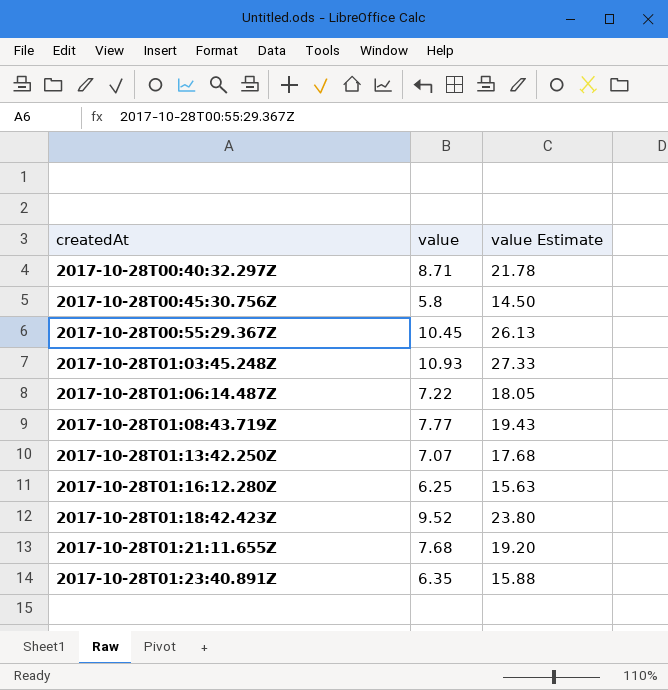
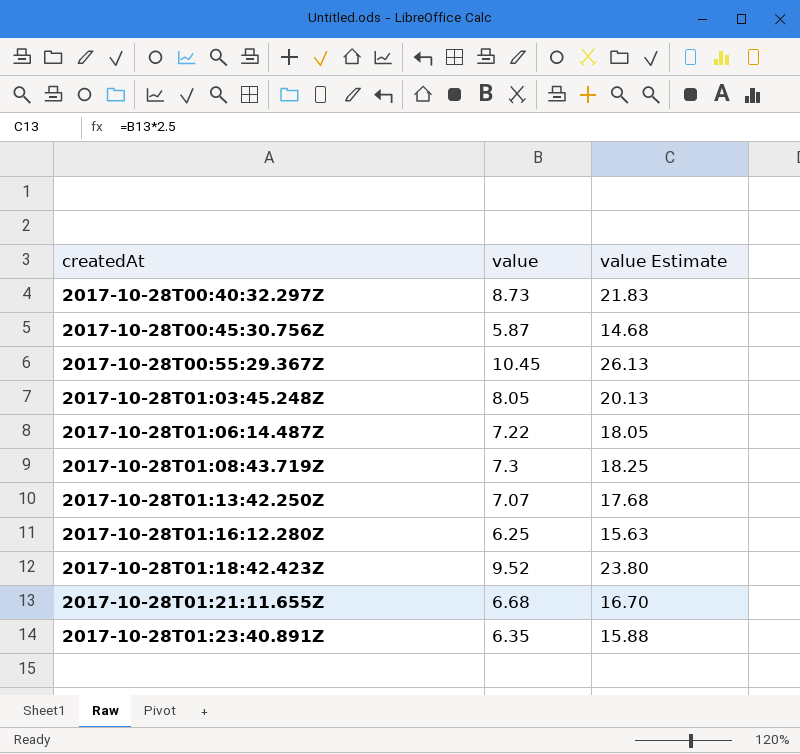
2017-10-28T00:40:32.297Z | value: 8.71 -> 8.73
2017-10-28T00:40:32.297Z | value Estimate: 21.78 -> 21.83
2017-10-28T00:45:30.756Z | value: 5.8 -> 5.87
2017-10-28T00:45:30.756Z | value Estimate: 14.50 -> 14.68
2017-10-28T01:03:45.248Z | value: 10.93 -> 8.05
2017-10-28T01:03:45.248Z | value Estimate: 27.33 -> 20.13
2017-10-28T01:08:43.719Z | value: 7.77 -> 7.3
2017-10-28T01:08:43.719Z | value Estimate: 19.43 -> 18.25
2017-10-28T01:21:11.655Z | value: 7.68 -> 6.68
2017-10-28T01:21:11.655Z | value Estimate: 19.20 -> 16.70

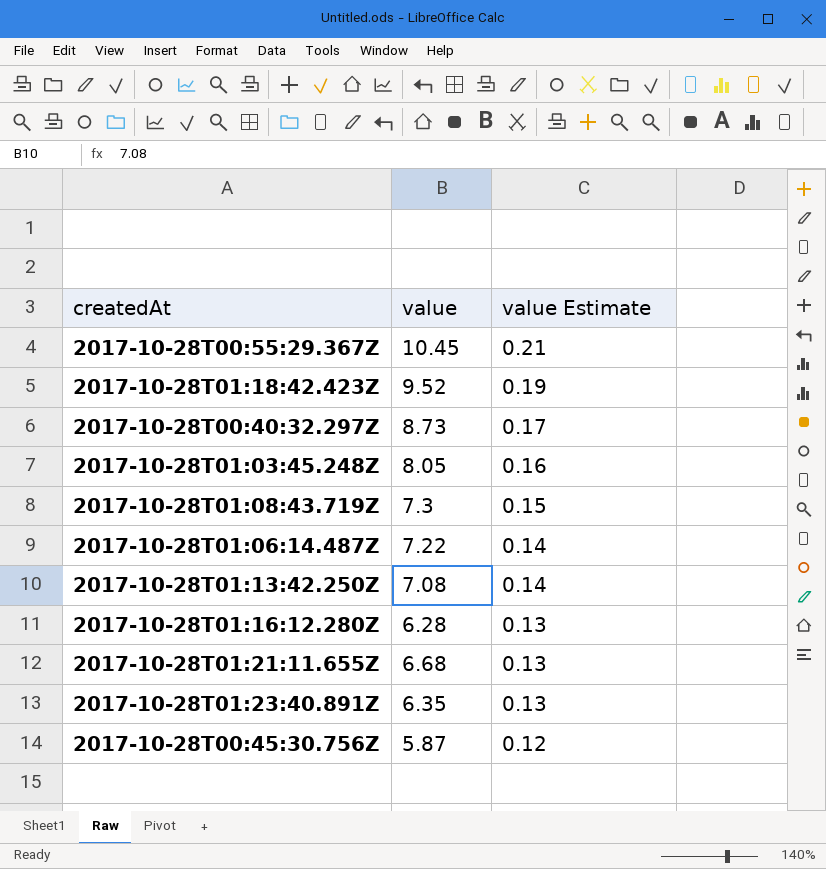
row order: createdAt ascending -> value Estimate descending
column value Estimate | formula: [value] * 2.5 -> [value] * 0.02
2017-10-28T01:13:42.250Z | value: 7.07 -> 7.08
2017-10-28T01:16:12.280Z | value: 6.25 -> 6.28

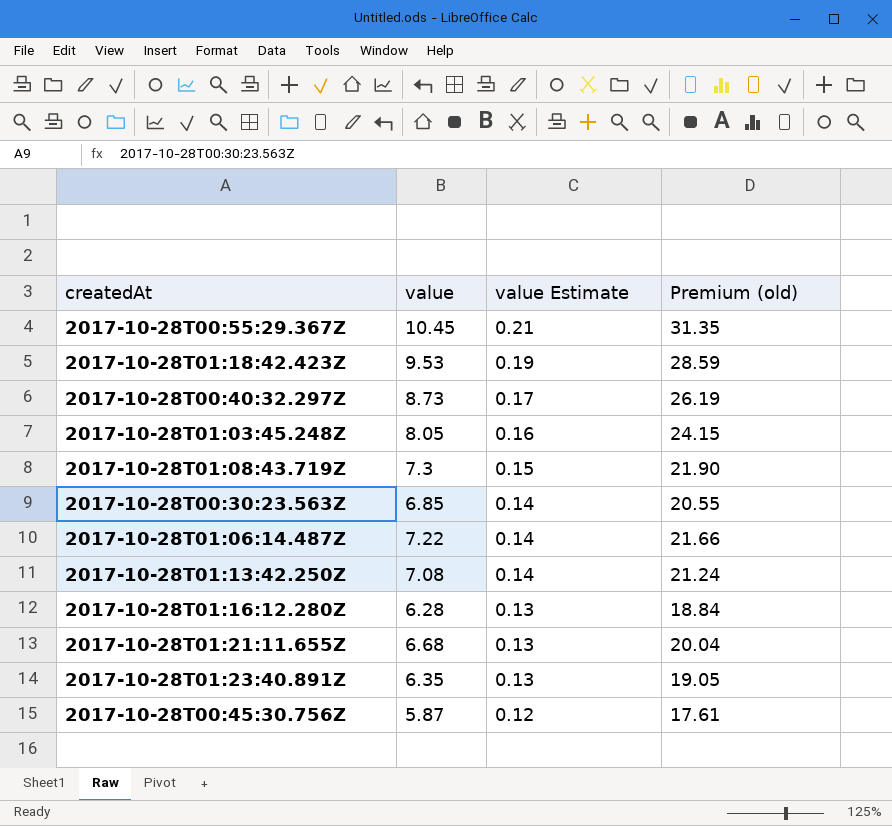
column Premium (old) | formula: none -> [value] * 3
2017-10-28T01:18:42.423Z | value: 9.52 -> 9.53
row 2017-10-28T00:30:23.563Z: none -> 6.85 | 0.14 | 20.55

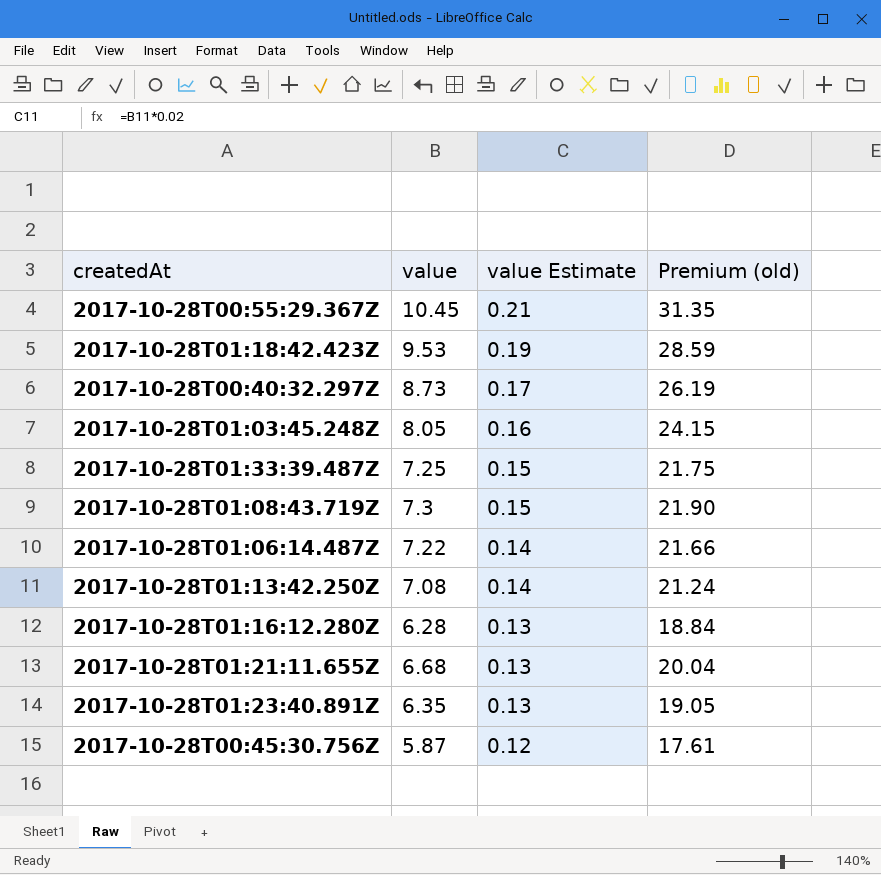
row 2017-10-28T00:30:23.563Z: 6.85 | 0.14 | 20.55 -> none
row 2017-10-28T01:33:39.487Z: none -> 7.25 | 0.15 | 21.75

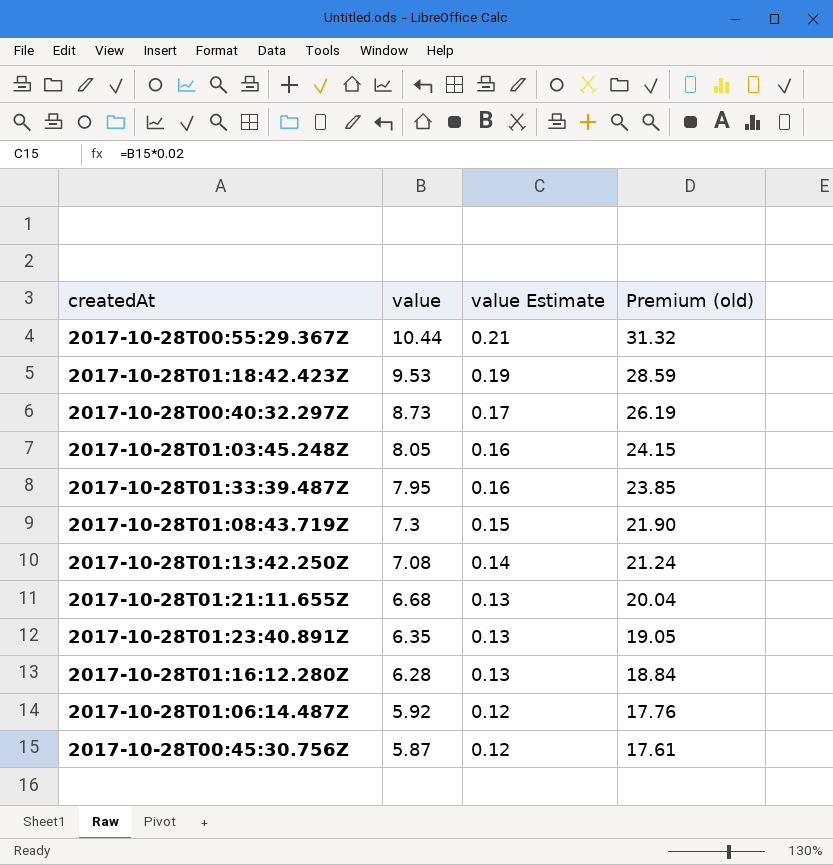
row order: value Estimate descending -> value descending
2017-10-28T00:55:29.367Z | value: 10.45 -> 10.44
2017-10-28T00:55:29.367Z | Premium (old): 31.35 -> 31.32
2017-10-28T01:33:39.487Z | value: 7.25 -> 7.95
2017-10-28T01:33:39.487Z | value Estimate: 0.15 -> 0.16
2017-10-28T01:33:39.487Z | Premium (old): 21.75 -> 23.85
2017-10-28T01:06:14.487Z | value: 7.22 -> 5.92
2017-10-28T01:06:14.487Z | value Estimate: 0.14 -> 0.12
2017-10-28T01:06:14.487Z | Premium (old): 21.66 -> 17.76

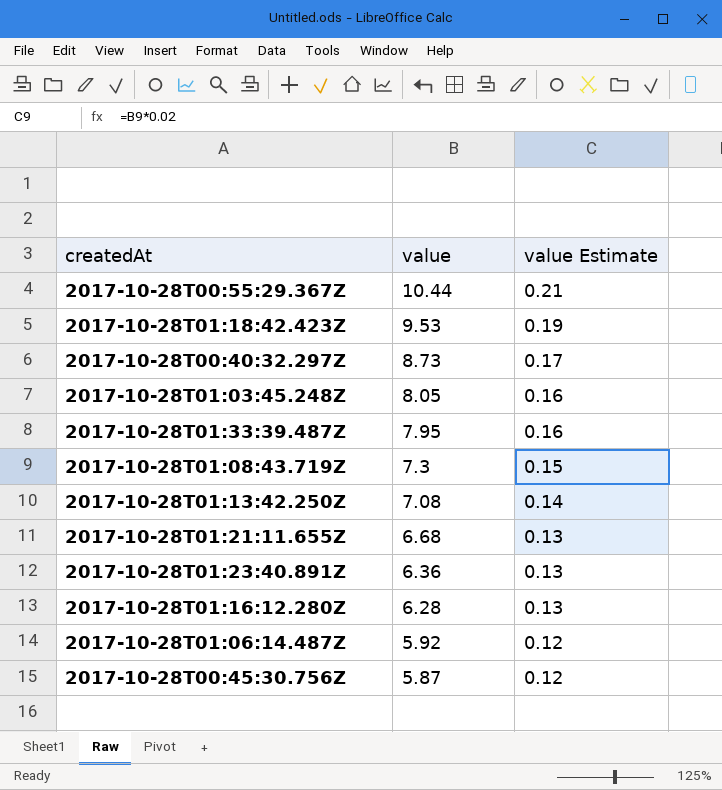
column Premium (old) | formula: [value] * 3 -> none
2017-10-28T01:23:40.891Z | value: 6.35 -> 6.36

